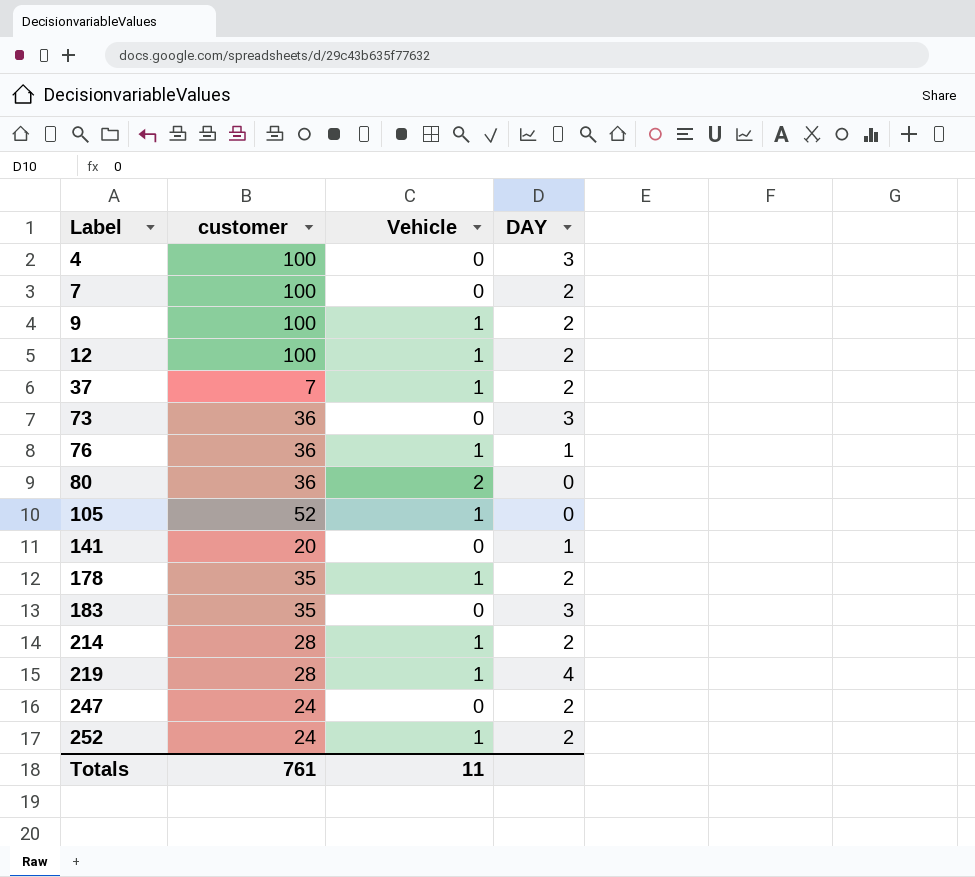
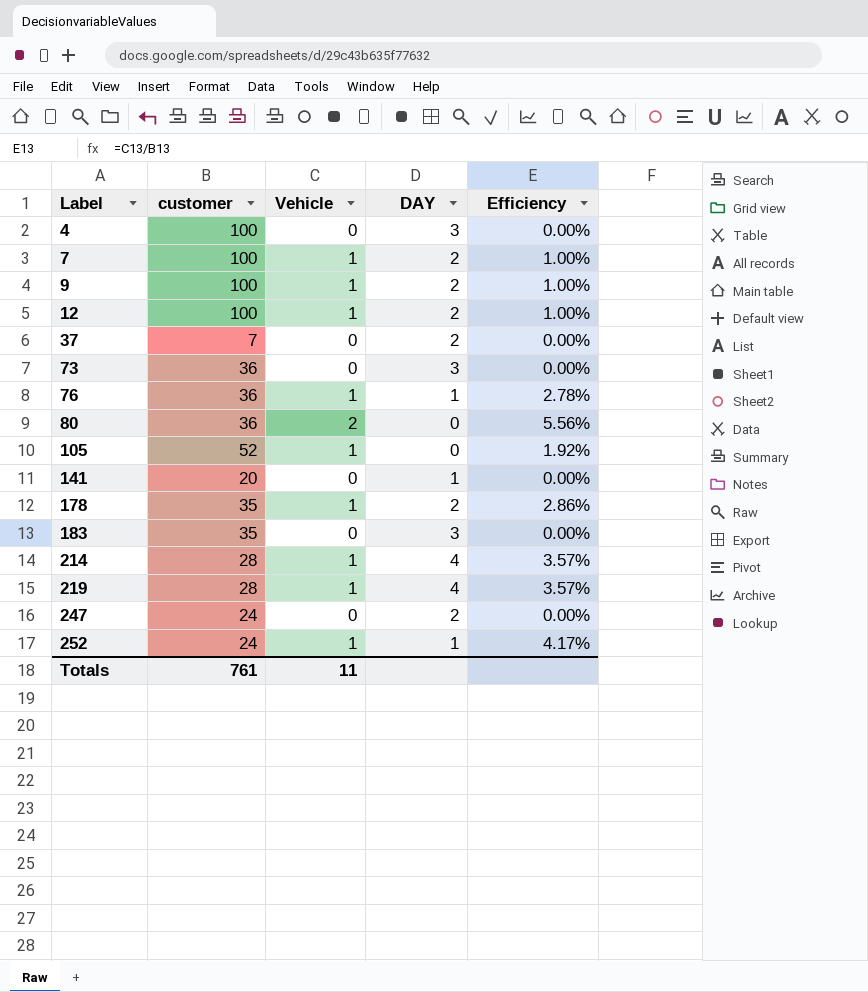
column Efficiency | formula: none -> [Vehicle] / [customer]
7 | Vehicle: 0 -> 1
37 | Vehicle: 1 -> 0
214 | DAY: 2 -> 4
252 | DAY: 2 -> 1

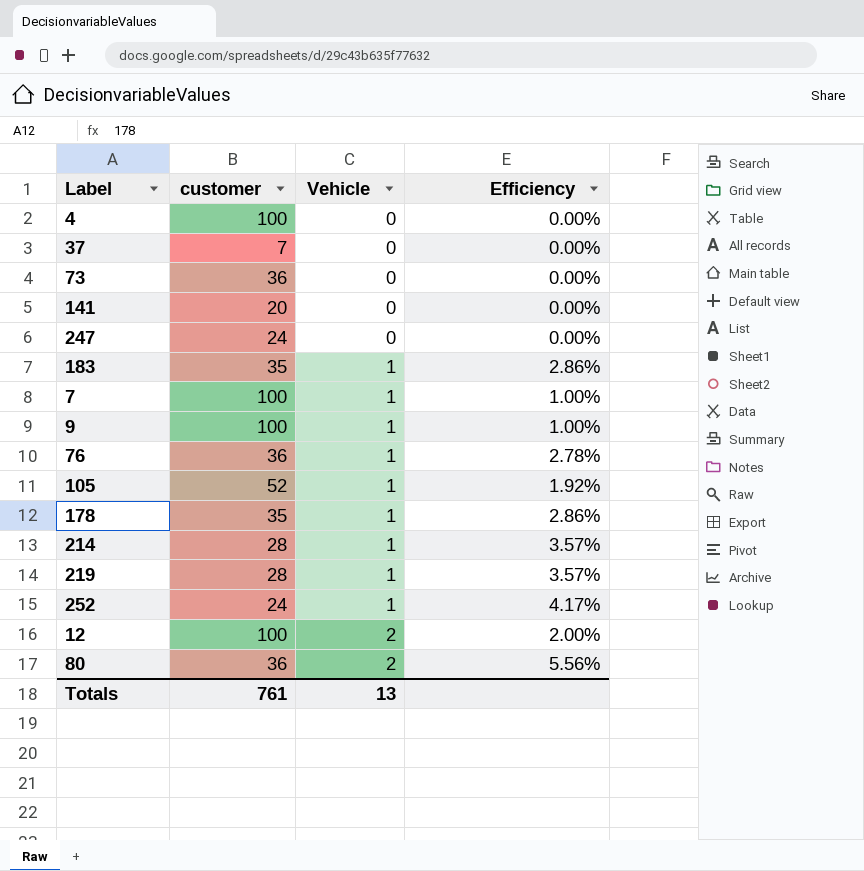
row order: Label ascending -> Vehicle ascending
column DAY | position: 4 -> none
183 | Vehicle: 0 -> 1
183 | Efficiency: 0.00% -> 2.86%
12 | Vehicle: 1 -> 2
12 | Efficiency: 1.00% -> 2.00%
Totals | Vehicle: 11 -> 13

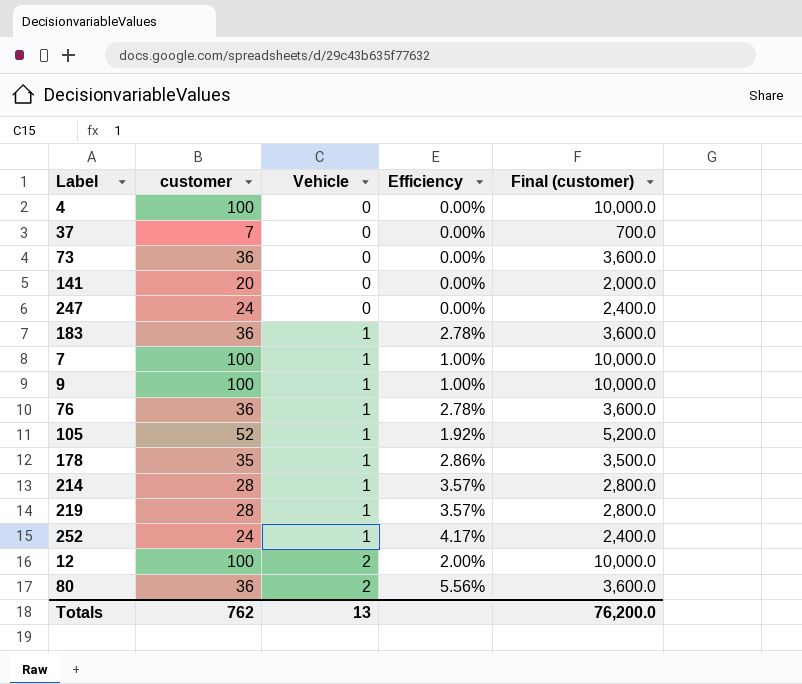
column Final (customer) | formula: none -> [customer] * 100
183 | customer: 35 -> 36
183 | Efficiency: 2.86% -> 2.78%
Totals | customer: 761 -> 762

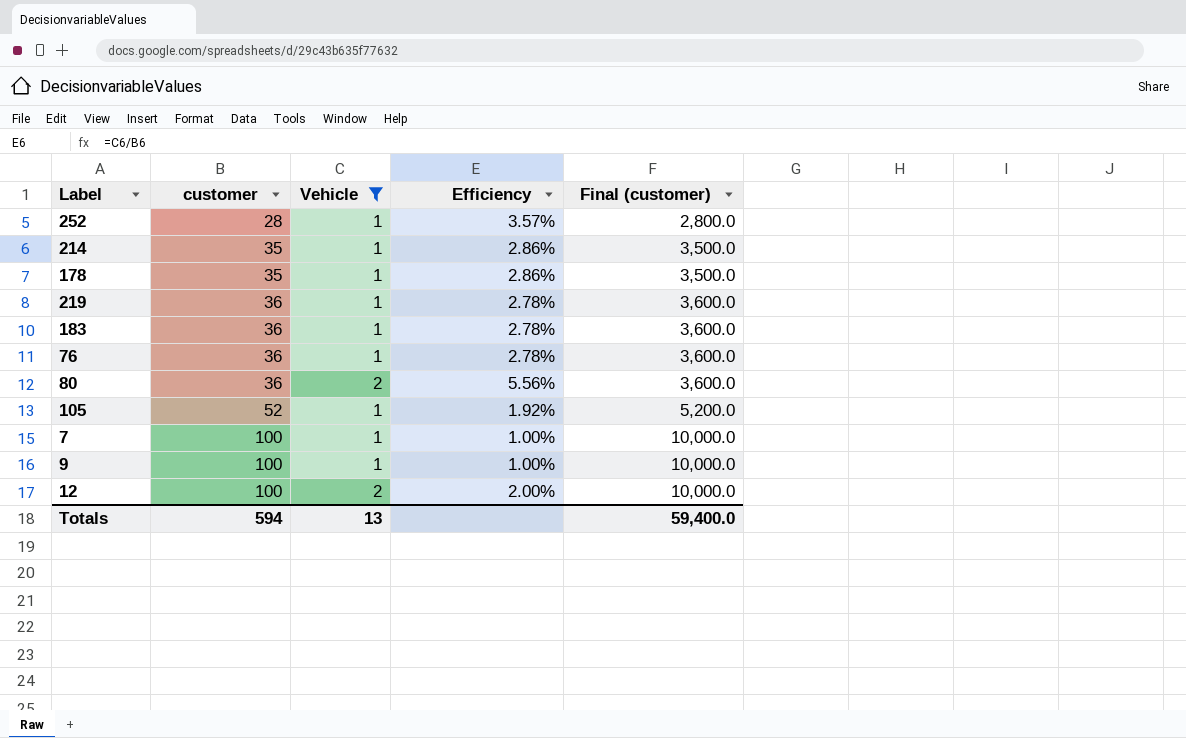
filter: none -> Vehicle != 0
row order: Vehicle ascending -> customer ascending
252 | customer: 24 -> 28
252 | Efficiency: 4.17% -> 3.57%
252 | Final (customer): 2,400.0 -> 2,800.0
214 | customer: 28 -> 35
214 | Efficiency: 3.57% -> 2.86%
214 | Final (customer): 2,800.0 -> 3,500.0
219 | customer: 28 -> 36
219 | Efficiency: 3.57% -> 2.78%
219 | Final (customer): 2,800.0 -> 3,600.0
Totals | customer: 762 -> 594
Totals | Final (customer): 76,200.0 -> 59,400.0

